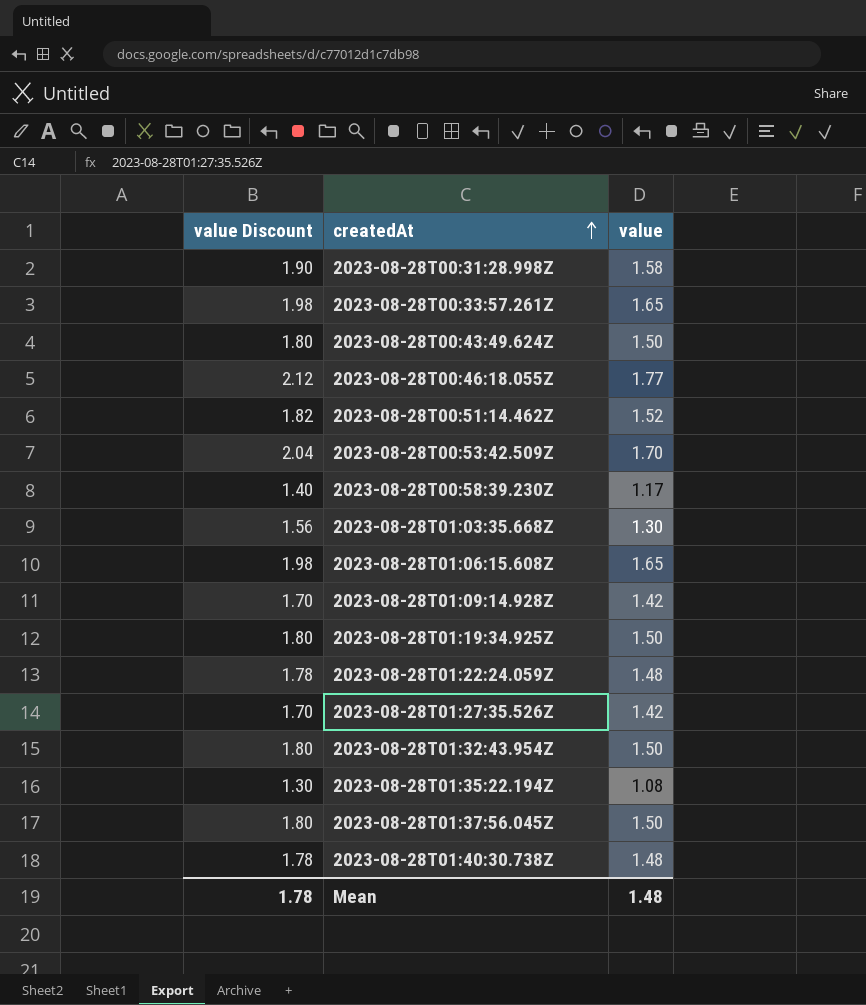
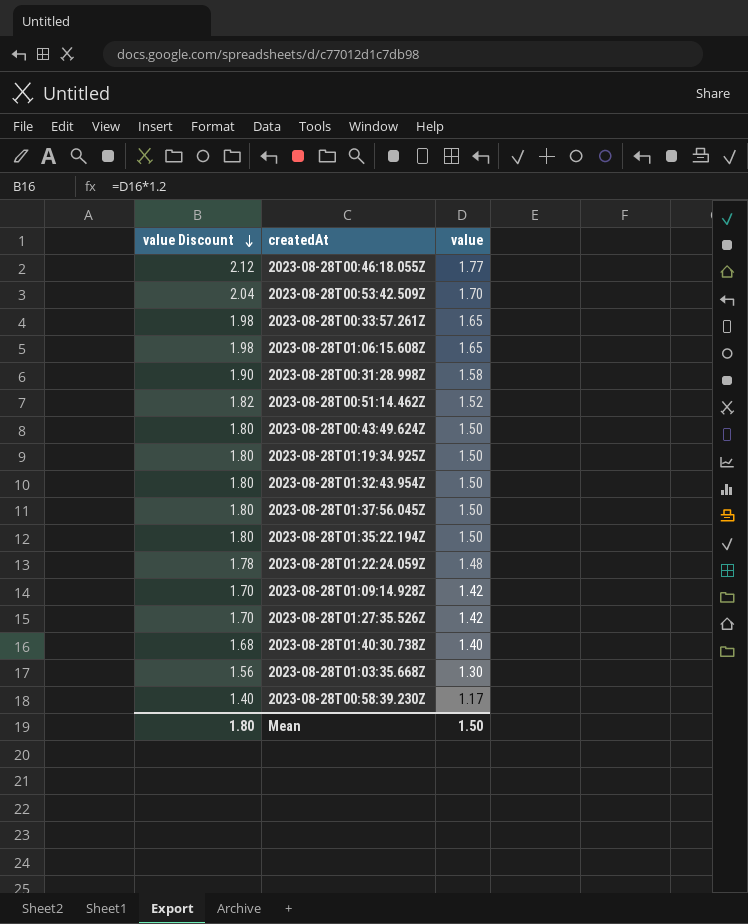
row order: createdAt ascending -> value Discount descending
2023-08-28T01:35:22.194Z | value Discount: 1.30 -> 1.80
2023-08-28T01:35:22.194Z | value: 1.08 -> 1.50
2023-08-28T01:40:30.738Z | value Discount: 1.78 -> 1.68
2023-08-28T01:40:30.738Z | value: 1.48 -> 1.40
Mean | value Discount: 1.78 -> 1.80
Mean | value: 1.48 -> 1.50

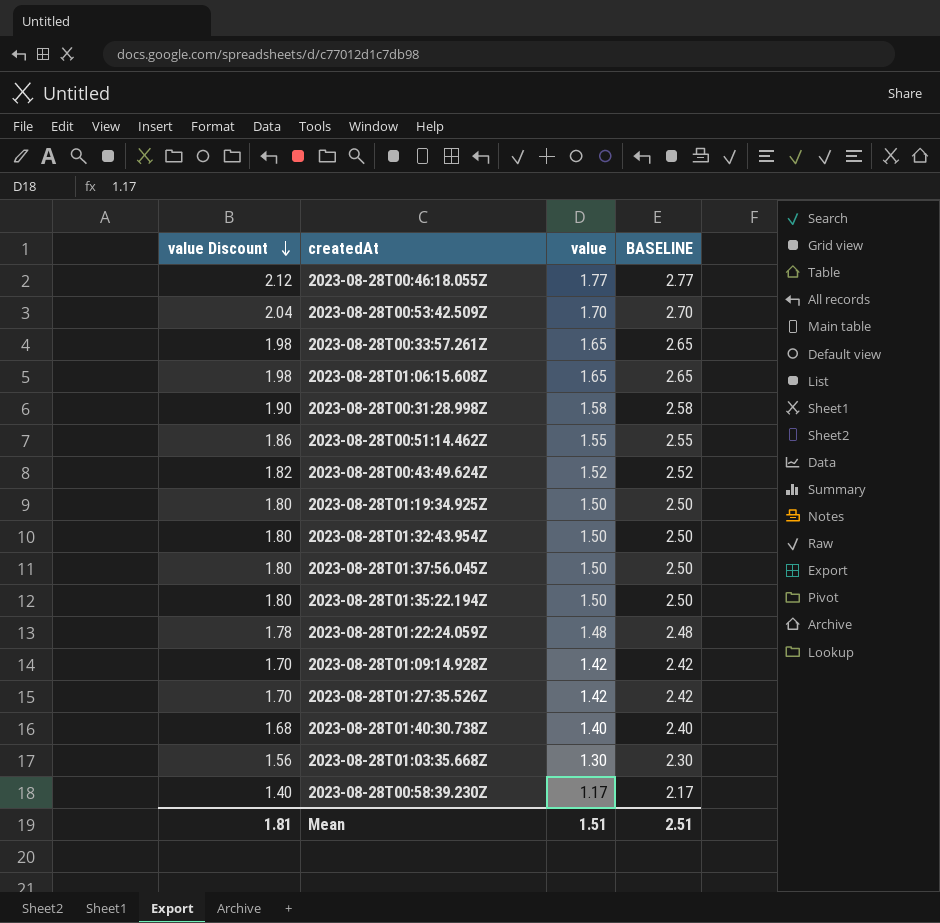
column BASELINE | formula: none -> [value] + 1
2023-08-28T00:51:14.462Z | value Discount: 1.82 -> 1.86
2023-08-28T00:51:14.462Z | value: 1.52 -> 1.55
2023-08-28T00:43:49.624Z | value Discount: 1.80 -> 1.82
2023-08-28T00:43:49.624Z | value: 1.50 -> 1.52
Mean | value Discount: 1.80 -> 1.81
Mean | value: 1.50 -> 1.51

